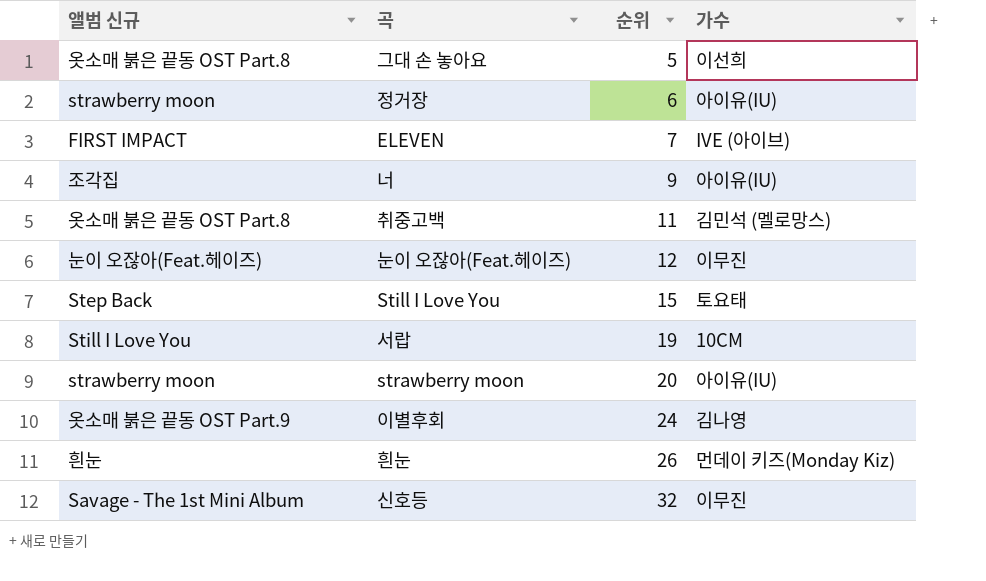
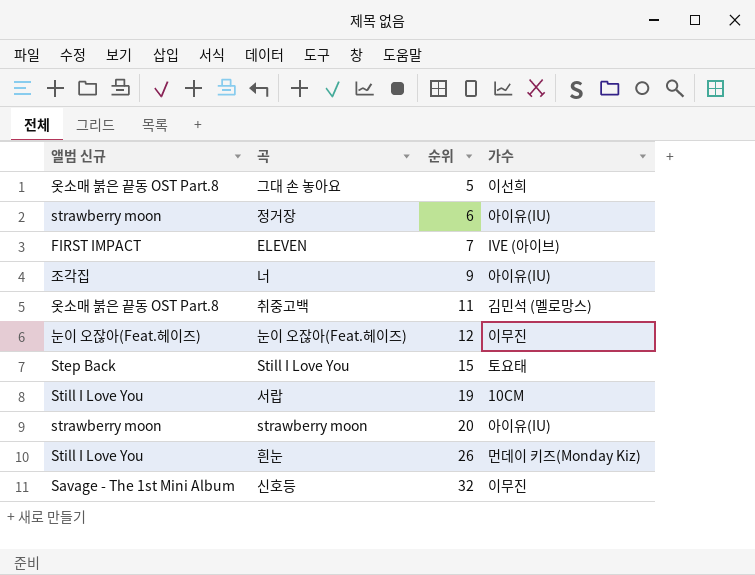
row 이별후회: 옷소매 붉은 끝동 OST Part.9 | 24 | 김나영 -> none
흰눈 | 앨범 신규: 흰눈 -> Still I Love You

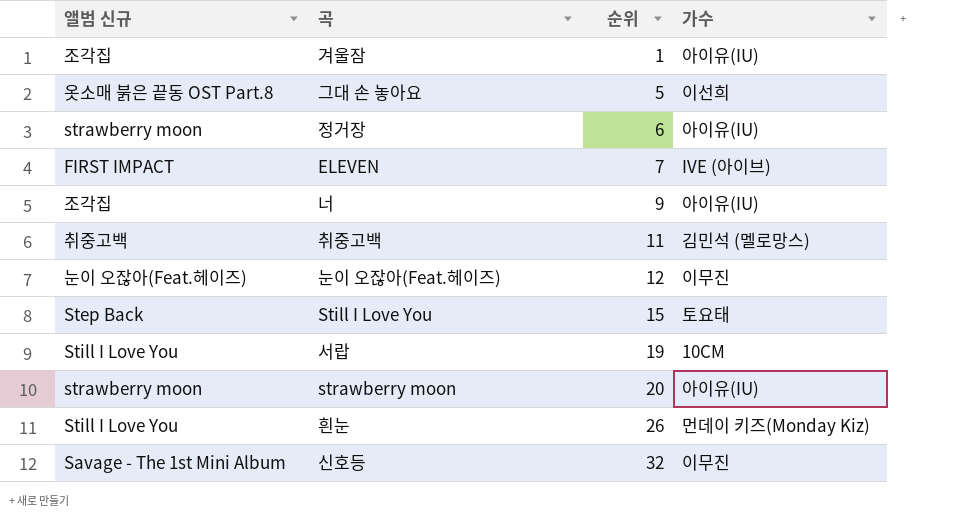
row 겨울잠: none -> 조각집 | 1 | 아이유(IU)
취중고백 | 앨범 신규: 옷소매 붉은 끝동 OST Part.8 -> 취중고백

